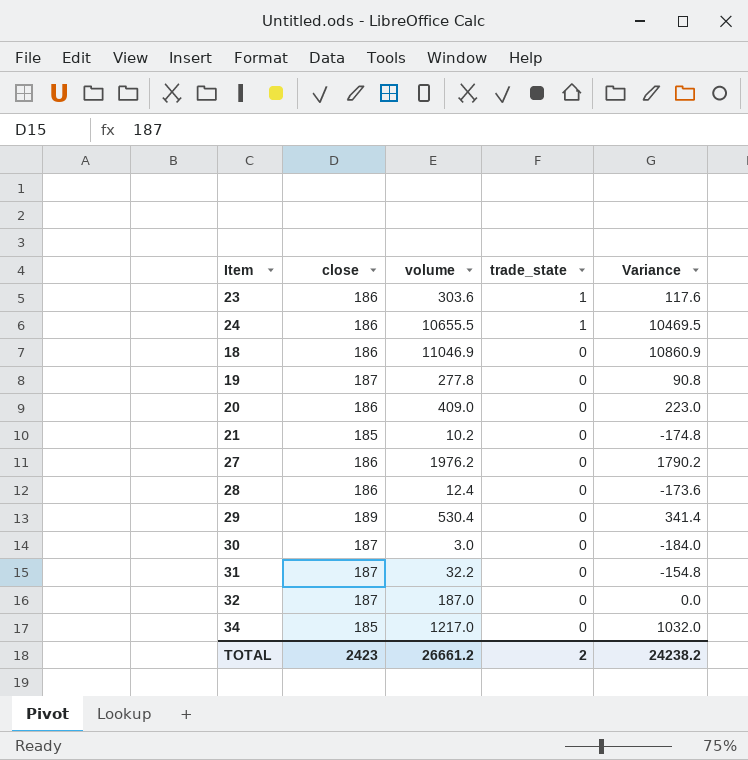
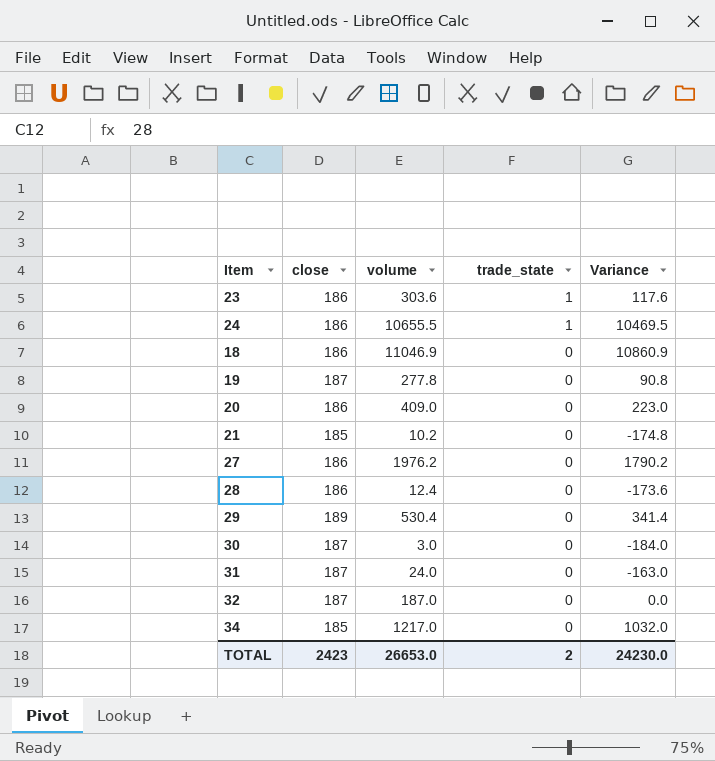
31 | volume: 32.2 -> 24.0
31 | Variance: -154.8 -> -163.0
TOTAL | volume: 26661.2 -> 26653.0
TOTAL | Variance: 24238.2 -> 24230.0

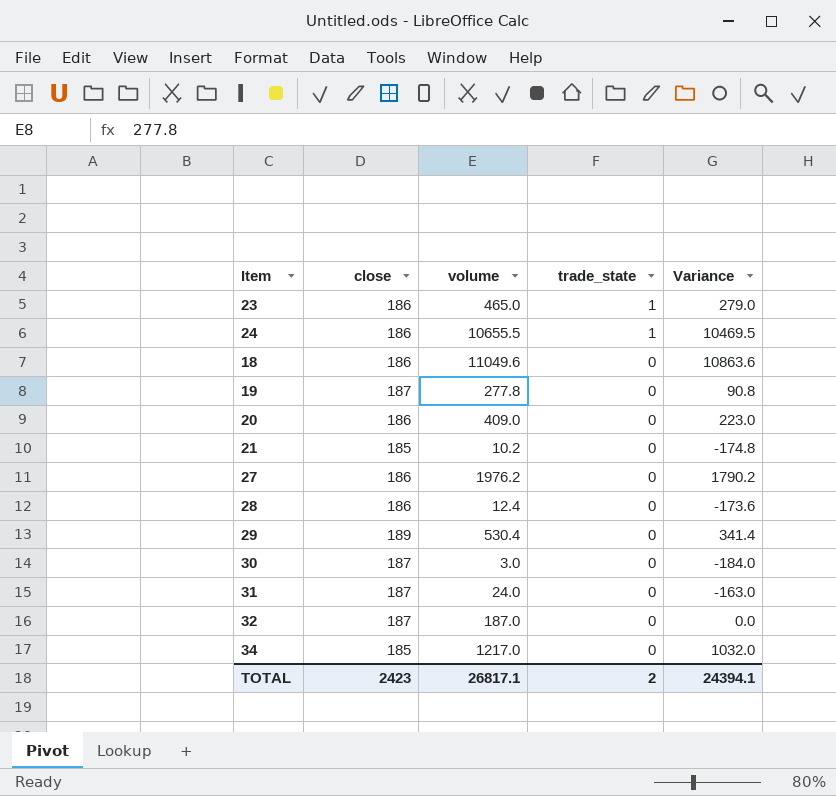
23 | volume: 303.6 -> 465.0
23 | Variance: 117.6 -> 279.0
18 | volume: 11046.9 -> 11049.6
18 | Variance: 10860.9 -> 10863.6
TOTAL | volume: 26653.0 -> 26817.1
TOTAL | Variance: 24230.0 -> 24394.1

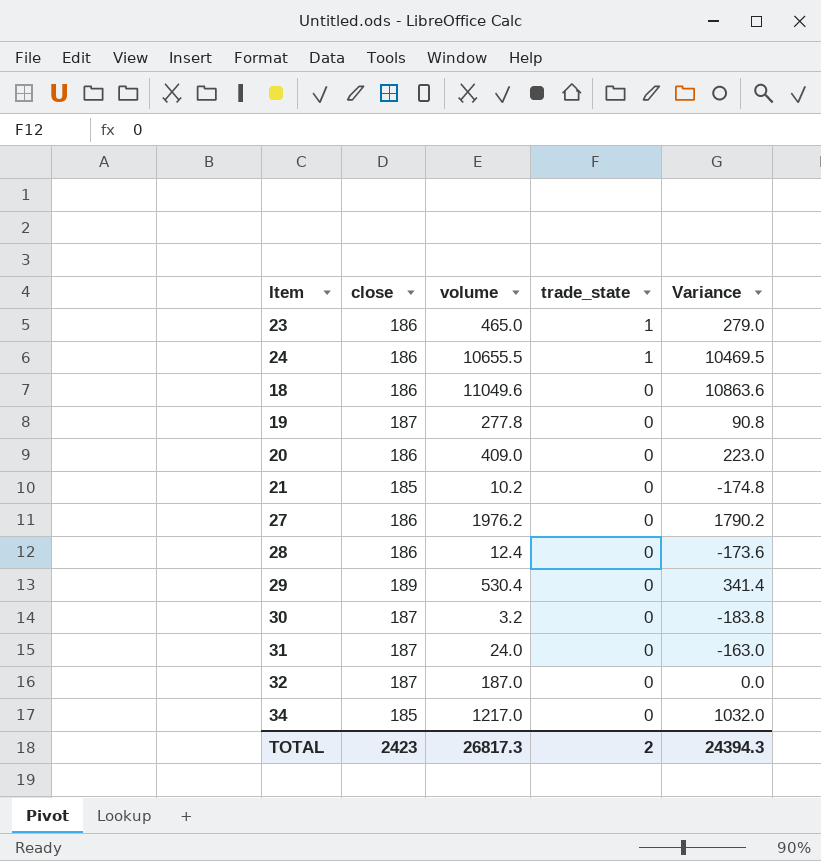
30 | volume: 3.0 -> 3.2
30 | Variance: -184.0 -> -183.8
TOTAL | volume: 26817.1 -> 26817.3
TOTAL | Variance: 24394.1 -> 24394.3

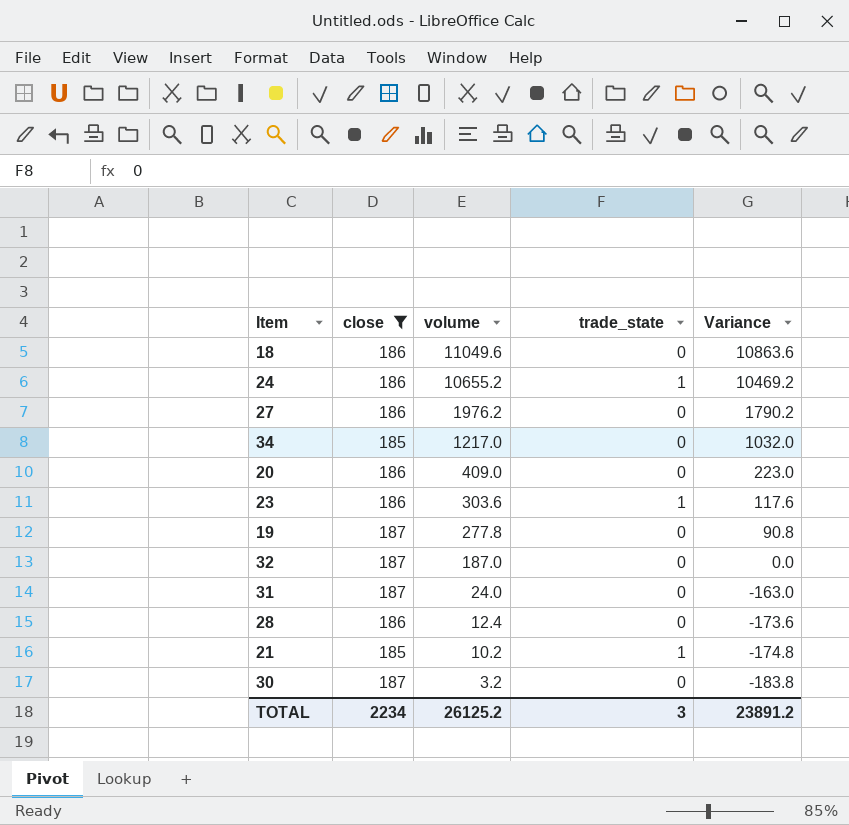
filter: none -> close != 189
row order: trade_state descending -> volume descending
24 | volume: 10655.5 -> 10655.2
24 | Variance: 10469.5 -> 10469.2
23 | volume: 465.0 -> 303.6
23 | Variance: 279.0 -> 117.6
21 | trade_state: 0 -> 1
TOTAL | close: 2423 -> 2234
TOTAL | volume: 26817.3 -> 26125.2
TOTAL | trade_state: 2 -> 3
TOTAL | Variance: 24394.3 -> 23891.2

